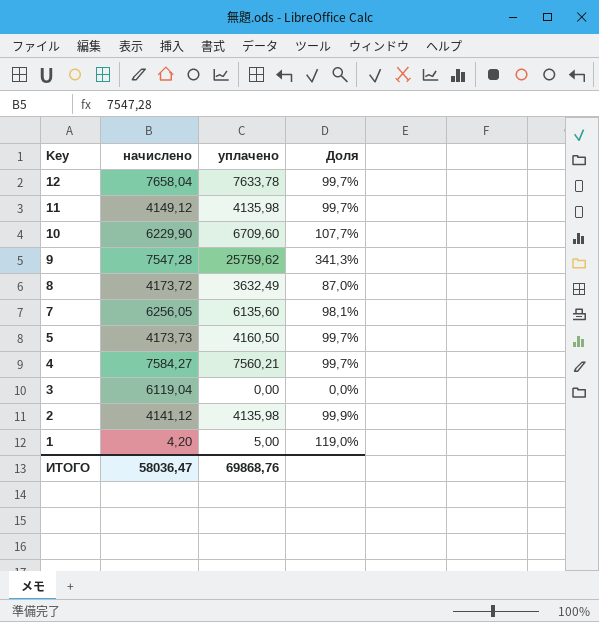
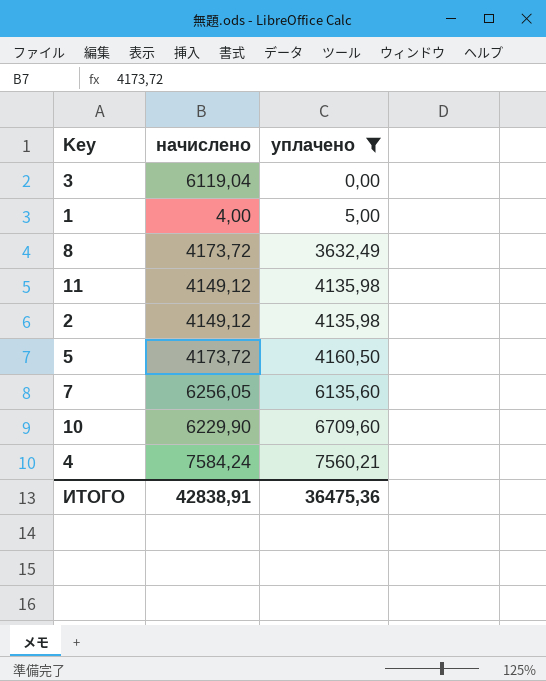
filter: none -> уплачено <= 7560,21
row order: Key descending -> уплачено ascending
column Доля | formula: [уплачено] / [начислено] -> none
1 | начислено: 4,20 -> 4,00
2 | начислено: 4141,12 -> 4149,12
5 | начислено: 4173,73 -> 4173,72
4 | начислено: 7584,27 -> 7584,24
ИТОГО | начислено: 58036,47 -> 42838,91
ИТОГО | уплачено: 69868,76 -> 36475,36

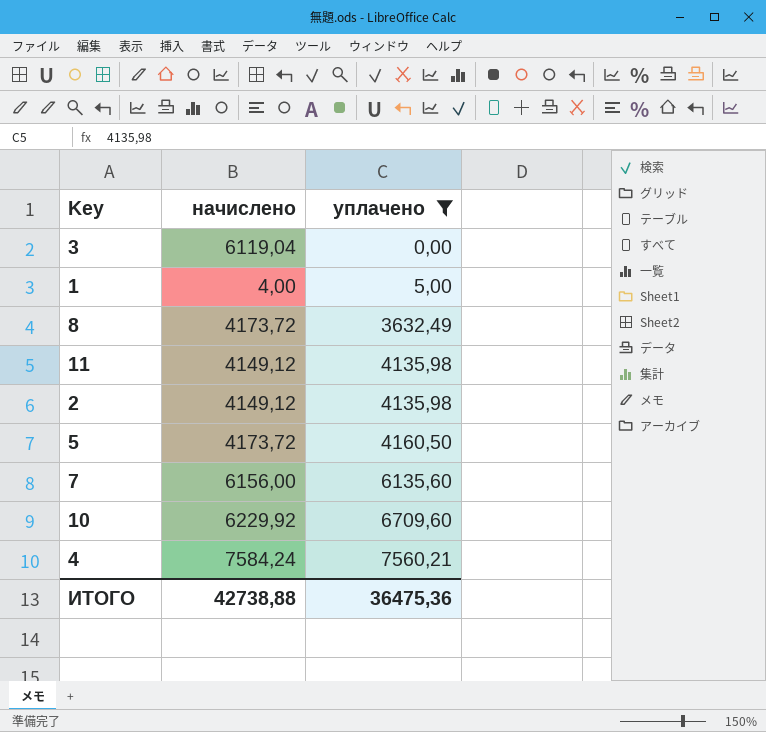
7 | начислено: 6256,05 -> 6156,00
10 | начислено: 6229,90 -> 6229,92
ИТОГО | начислено: 42838,91 -> 42738,88

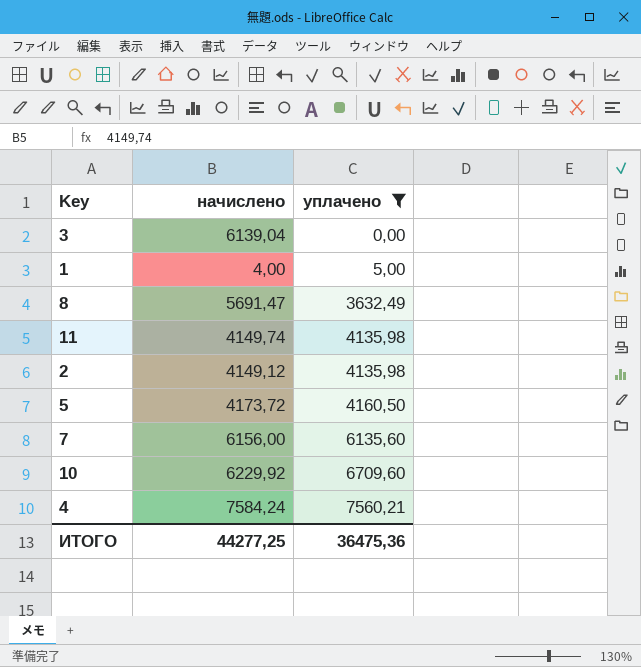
3 | начислено: 6119,04 -> 6139,04
8 | начислено: 4173,72 -> 5691,47
11 | начислено: 4149,12 -> 4149,74
ИТОГО | начислено: 42738,88 -> 44277,25

